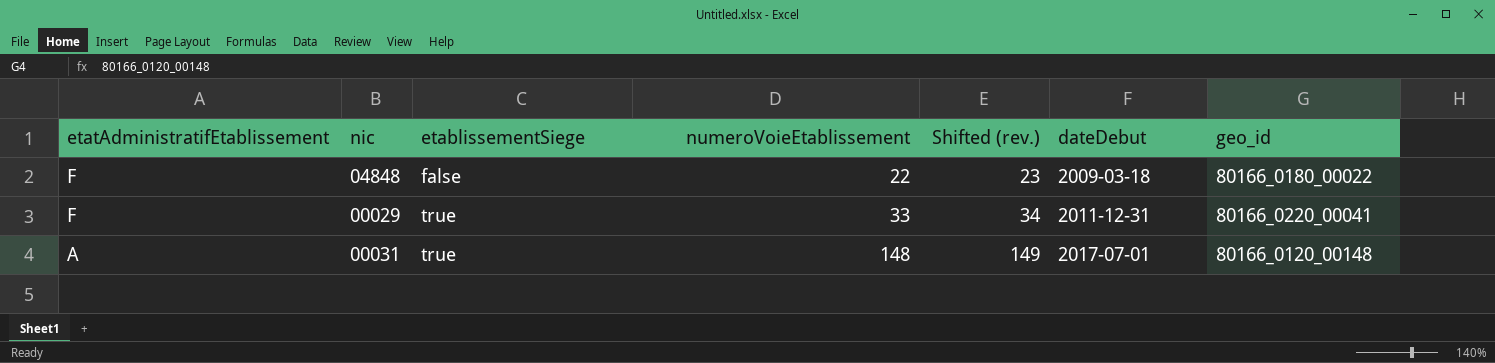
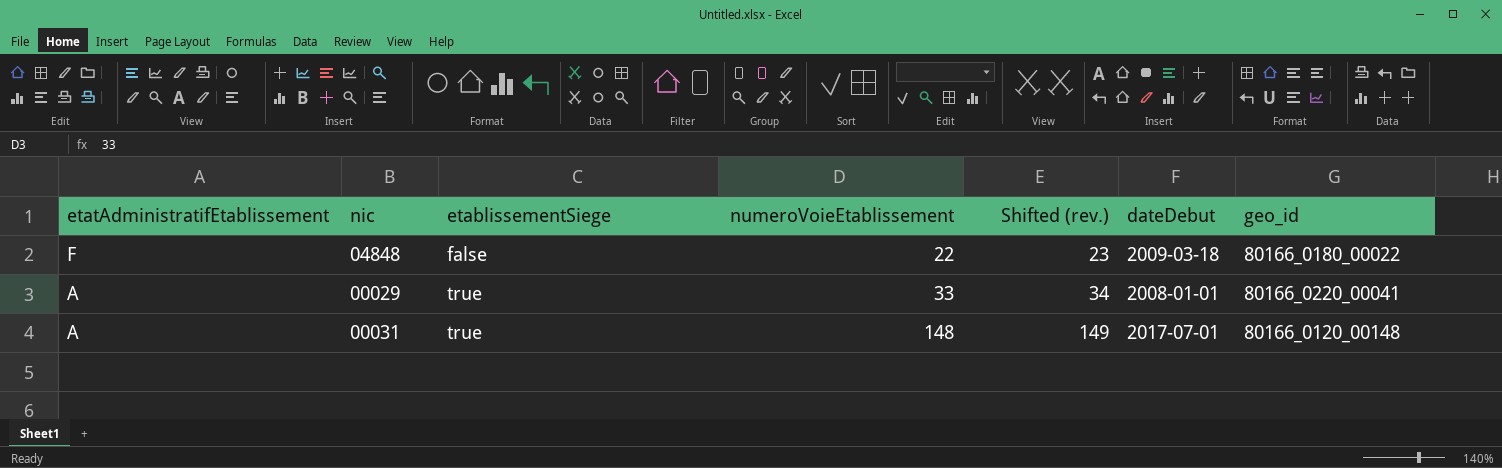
00029 | etatAdministratifEtablissement: F -> A
00029 | dateDebut: 2011-12-31 -> 2008-01-01

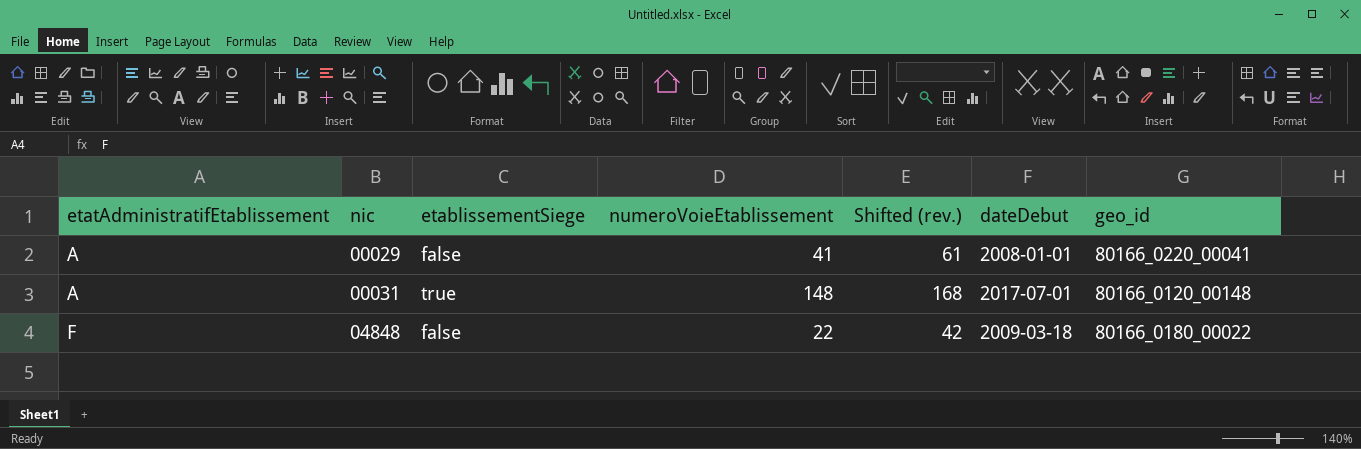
row order: etatAdministratifEtablissement descending -> etatAdministratifEtablissement ascending
column Shifted (rev.) | formula: [numeroVoieEtablissement] + 1 -> [numeroVoieEtablissement] + 20
00029 | etablissementSiege: true -> false
00029 | numeroVoieEtablissement: 33 -> 41

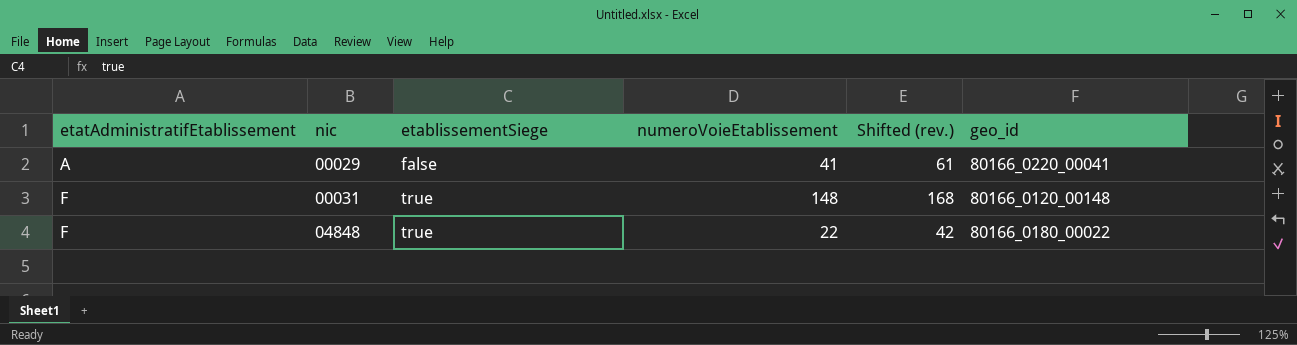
column dateDebut | position: 6 -> none
00031 | etatAdministratifEtablissement: A -> F
04848 | etablissementSiege: false -> true

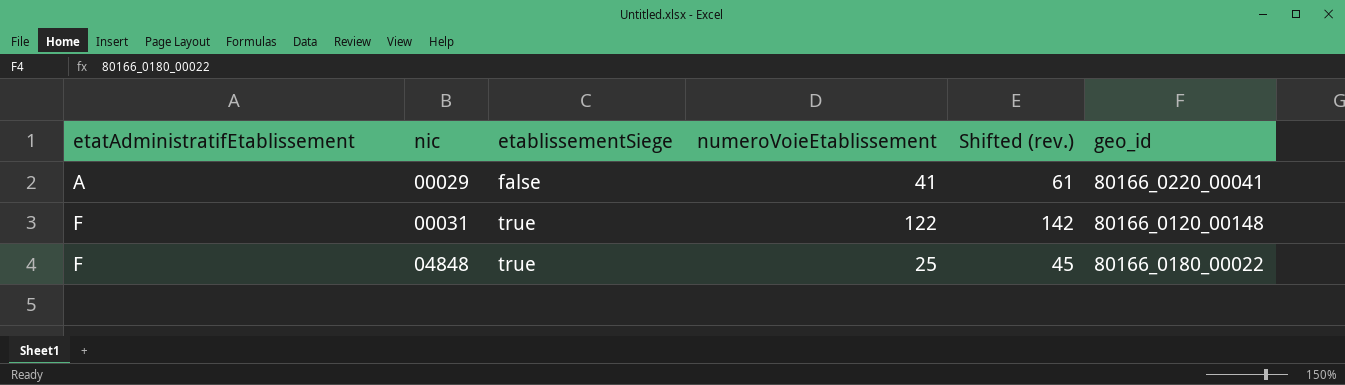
00031 | numeroVoieEtablissement: 148 -> 122
00031 | Shifted (rev.): 168 -> 142
04848 | numeroVoieEtablissement: 22 -> 25
04848 | Shifted (rev.): 42 -> 45

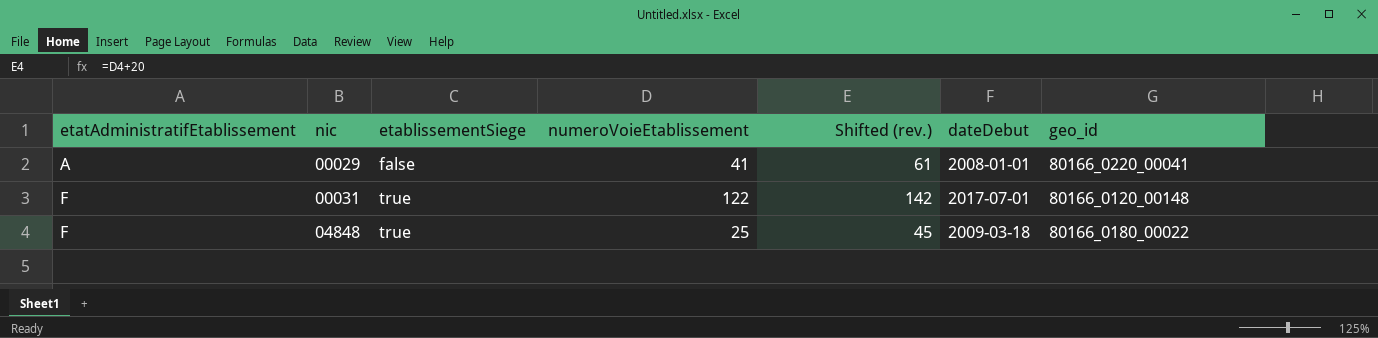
column dateDebut | position: none -> 6

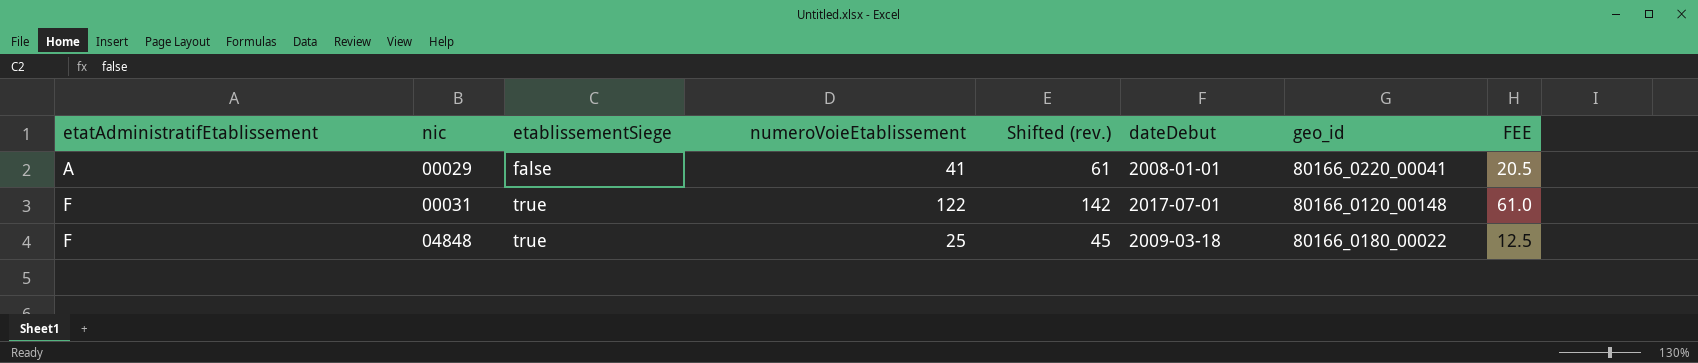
column FEE | formula: none -> [numeroVoieEtablissement] * 0.5

